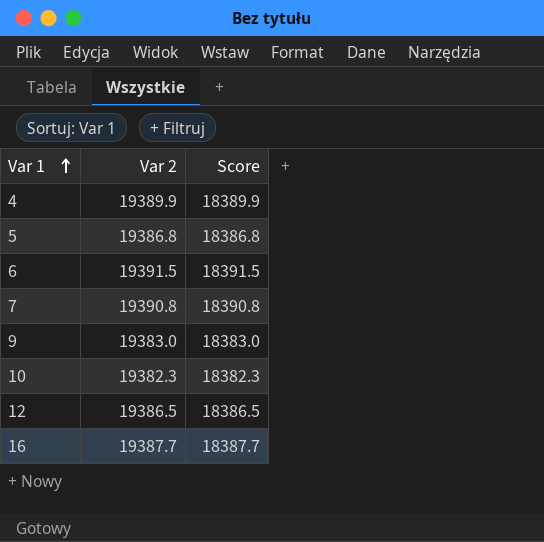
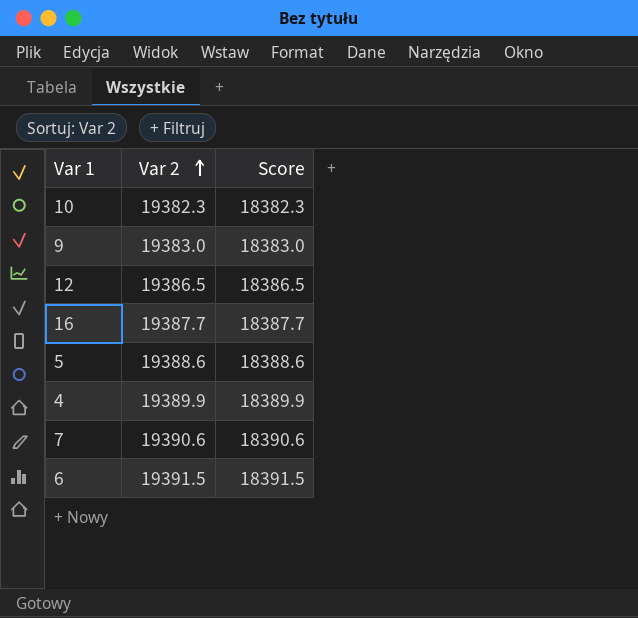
row order: Var 1 ascending -> Var 2 ascending
5 | Var 2: 19386.8 -> 19388.6
5 | Score: 18386.8 -> 18388.6
7 | Var 2: 19390.8 -> 19390.6
7 | Score: 18390.8 -> 18390.6

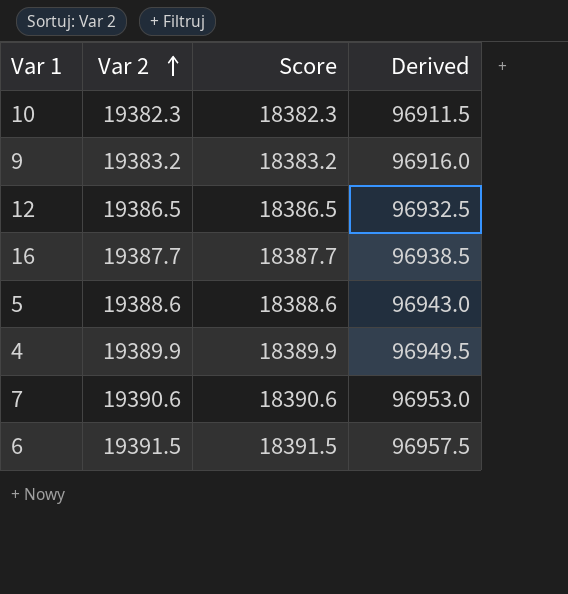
column Derived | formula: none -> [Var 2] * 5
9 | Var 2: 19383.0 -> 19383.2
9 | Score: 18383.0 -> 18383.2

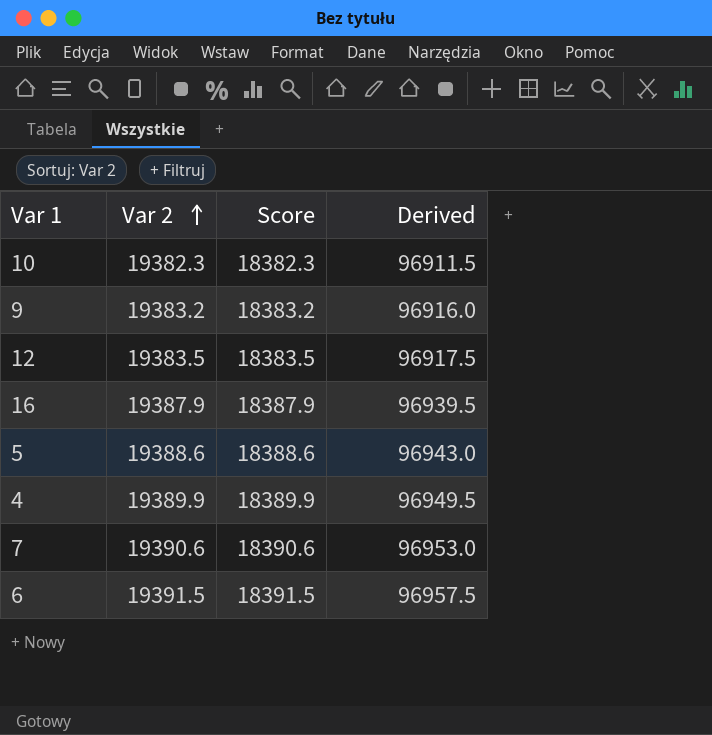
12 | Var 2: 19386.5 -> 19383.5
12 | Score: 18386.5 -> 18383.5
12 | Derived: 96932.5 -> 96917.5
16 | Var 2: 19387.7 -> 19387.9
16 | Score: 18387.7 -> 18387.9
16 | Derived: 96938.5 -> 96939.5

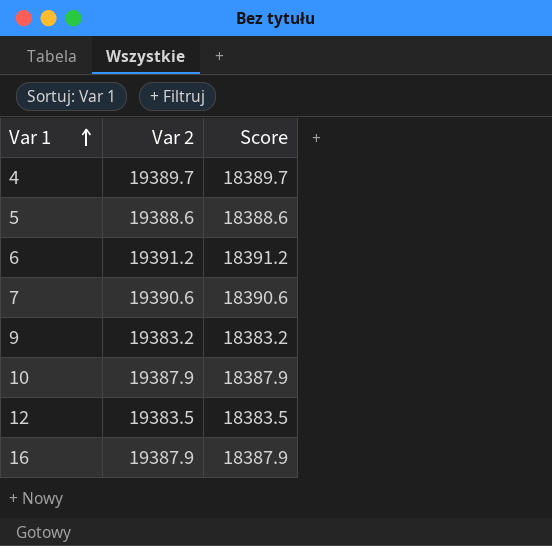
row order: Var 2 ascending -> Var 1 ascending
column Derived | formula: [Var 2] * 5 -> none
4 | Var 2: 19389.9 -> 19389.7
4 | Score: 18389.9 -> 18389.7
6 | Var 2: 19391.5 -> 19391.2
6 | Score: 18391.5 -> 18391.2
10 | Var 2: 19382.3 -> 19387.9
10 | Score: 18382.3 -> 18387.9

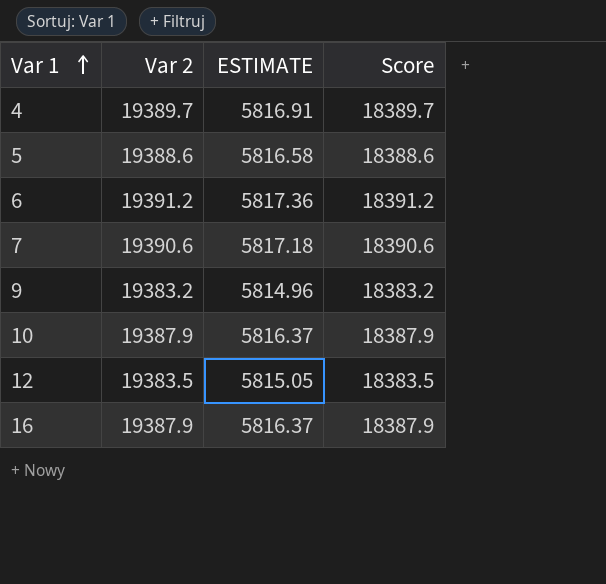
column ESTIMATE | formula: none -> [Var 2] * 0.3

